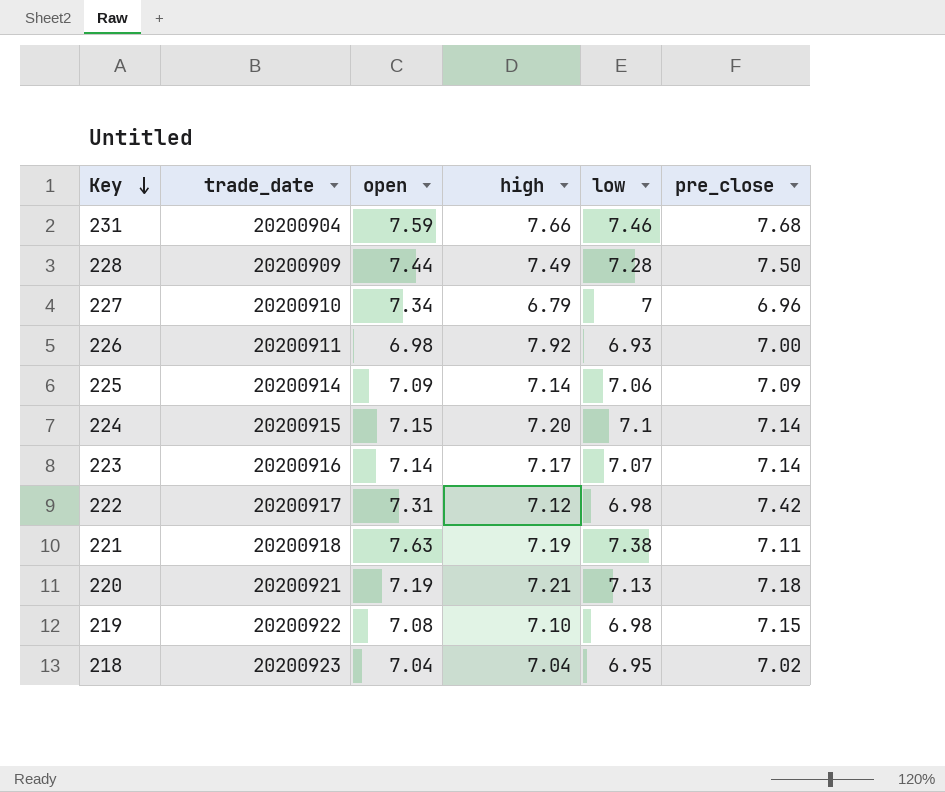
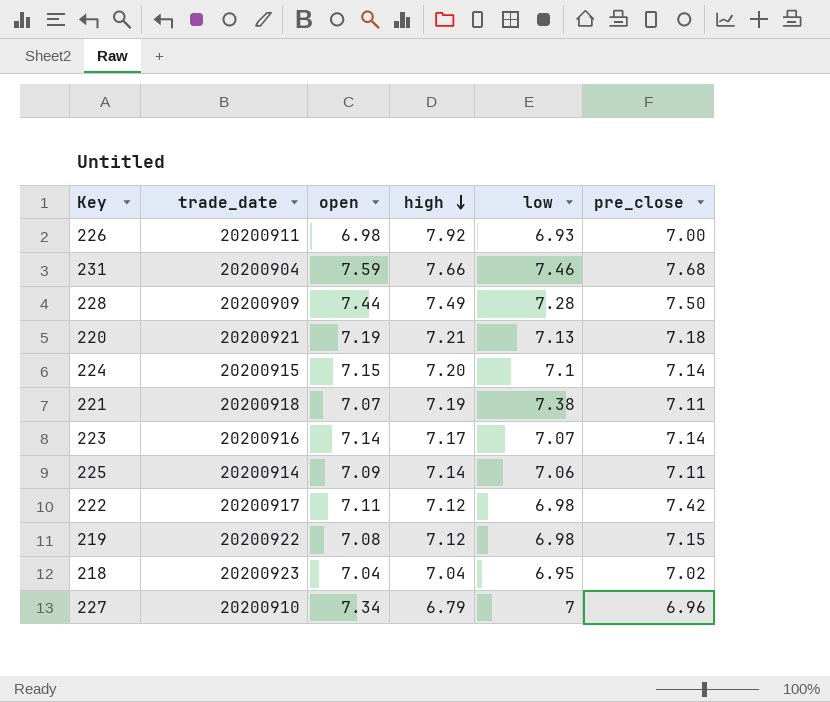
row order: Key descending -> high descending
221 | open: 7.63 -> 7.07
225 | pre_close: 7.09 -> 7.11
222 | open: 7.31 -> 7.11
219 | high: 7.10 -> 7.12

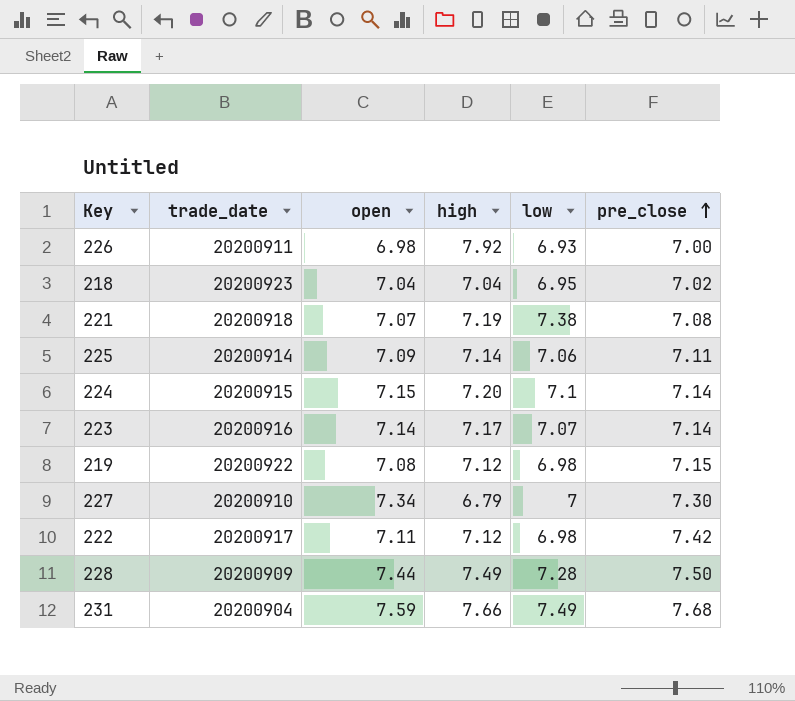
row order: high descending -> pre_close ascending
row 220: 20200921 | 7.19 | 7.21 | 7.13 | 7.18 -> none
221 | pre_close: 7.11 -> 7.08
227 | pre_close: 6.96 -> 7.30
231 | low: 7.46 -> 7.49

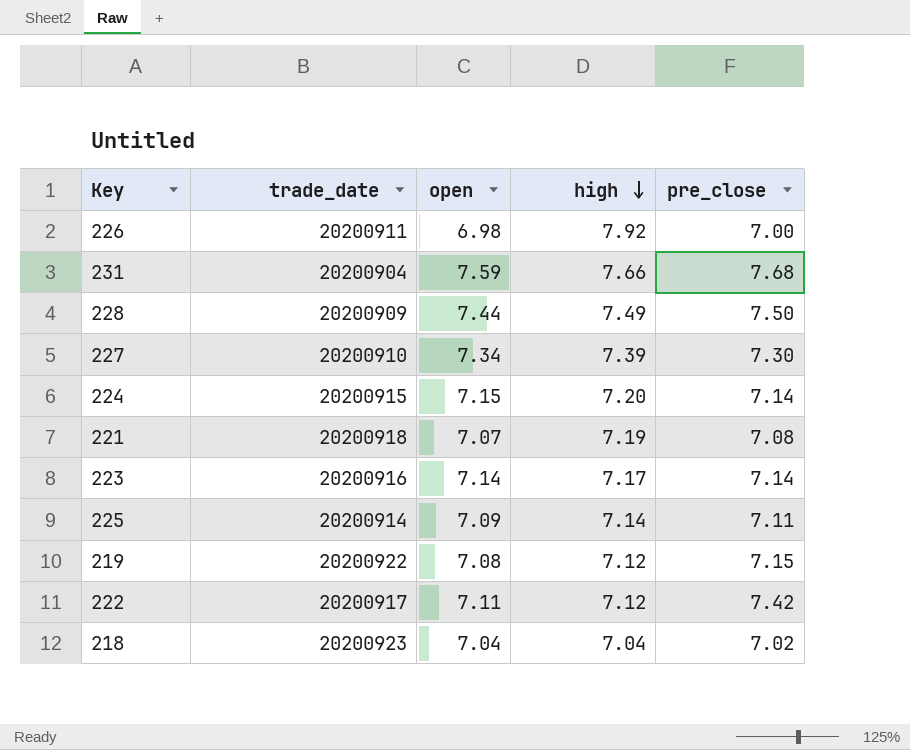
row order: pre_close ascending -> high descending
column low | position: 5 -> none
227 | high: 6.79 -> 7.39

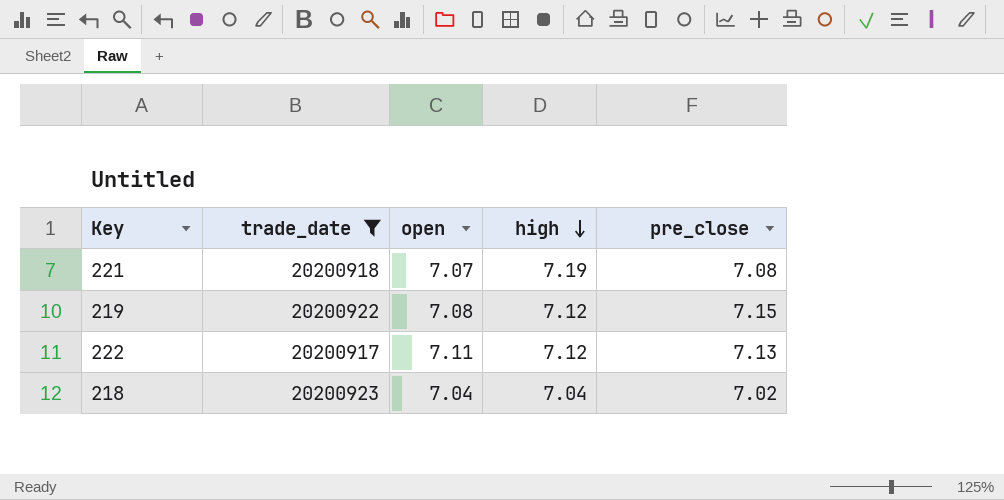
filter: none -> trade_date >= 20200917
222 | pre_close: 7.42 -> 7.13

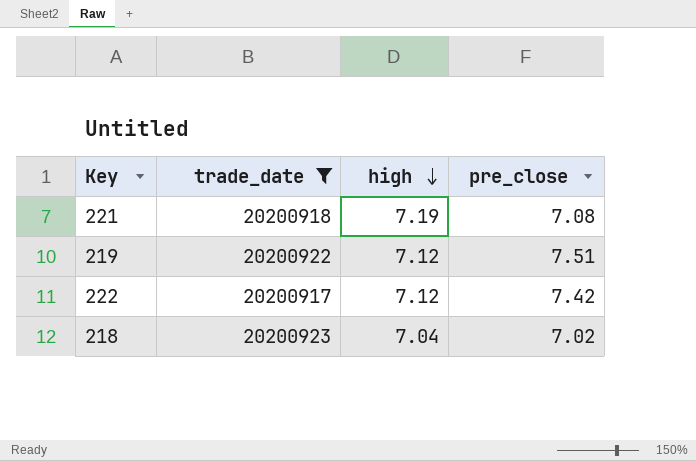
column open | position: 3 -> none
219 | pre_close: 7.15 -> 7.51
222 | pre_close: 7.13 -> 7.42

